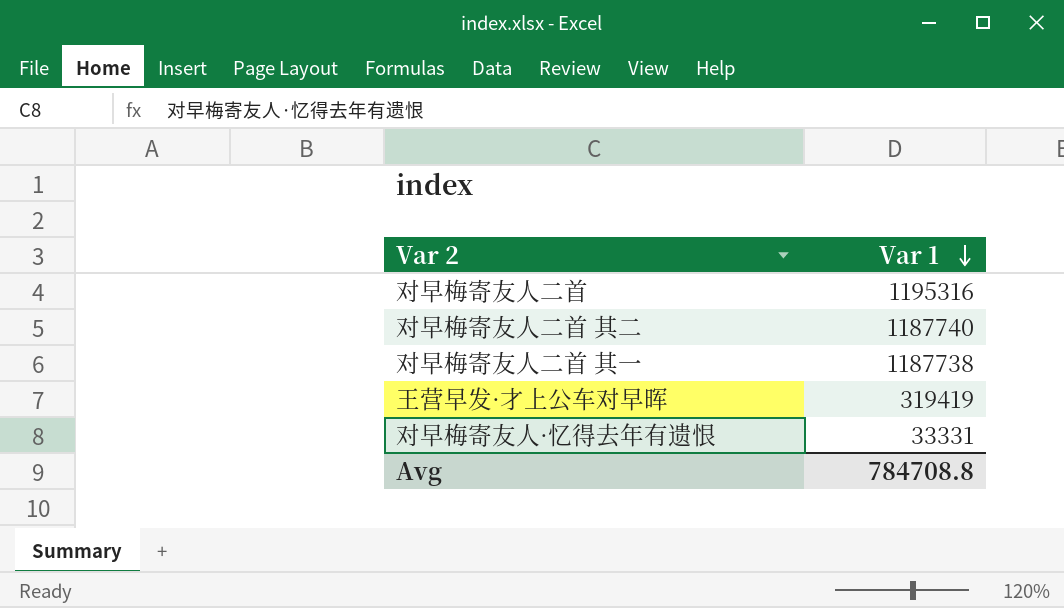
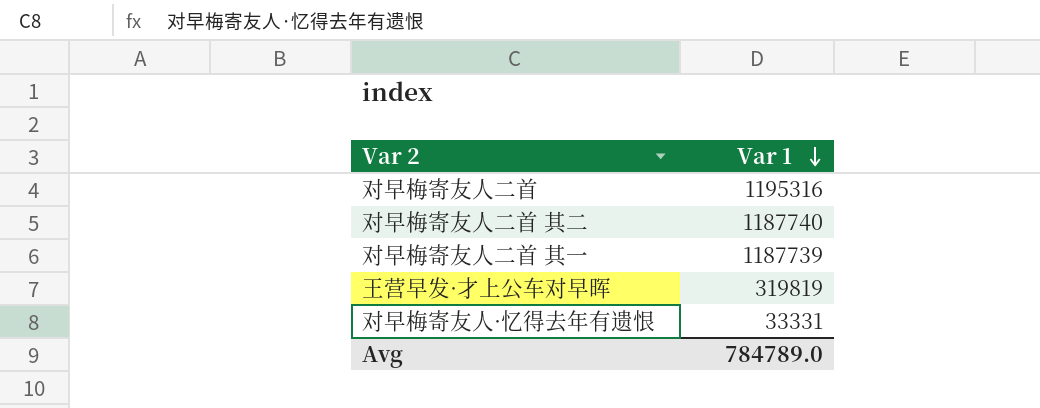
对早梅寄友人二首 其一 | Var 1: 1187738 -> 1187739
王营早发·才上公车对早晖 | Var 1: 319419 -> 319819
Avg | Var 1: 784708.8 -> 784789.0

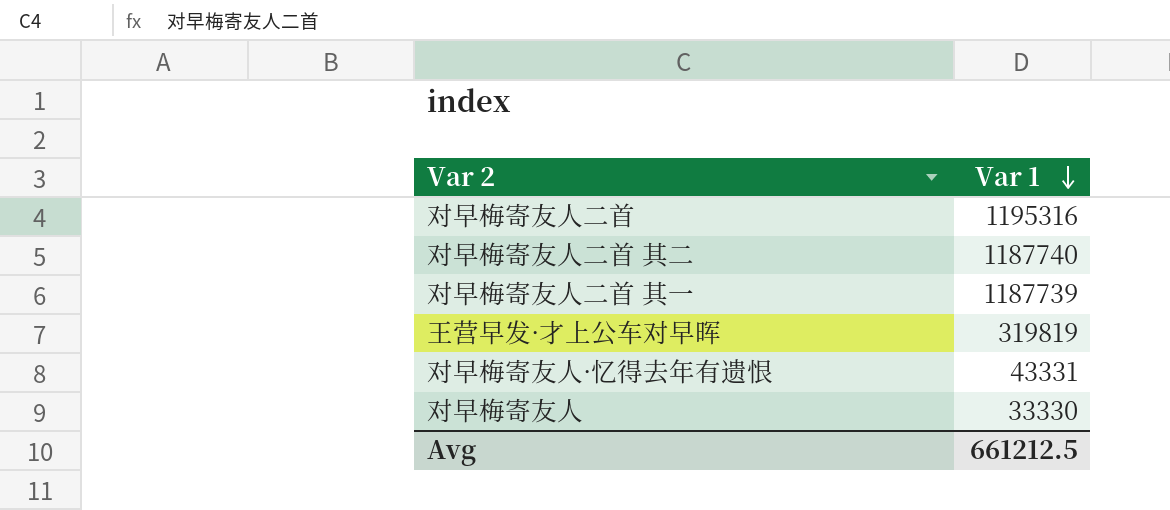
对早梅寄友人·忆得去年有遗恨 | Var 1: 33331 -> 43331
row 对早梅寄友人: none -> 33330
Avg | Var 1: 784789.0 -> 661212.5

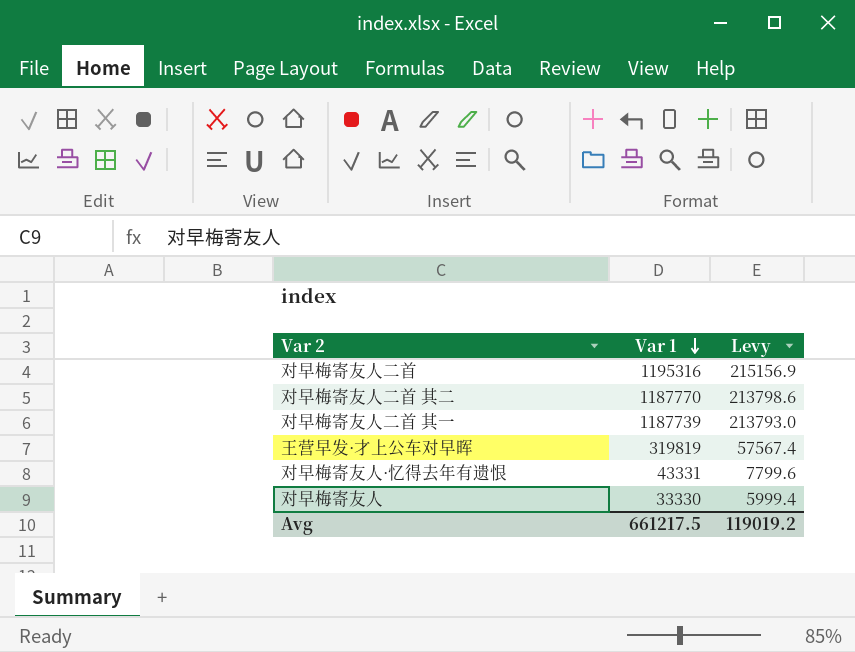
column Levy | formula: none -> [Var 1] * 0.18
对早梅寄友人二首 其二 | Var 1: 1187740 -> 1187770
Avg | Var 1: 661212.5 -> 661217.5

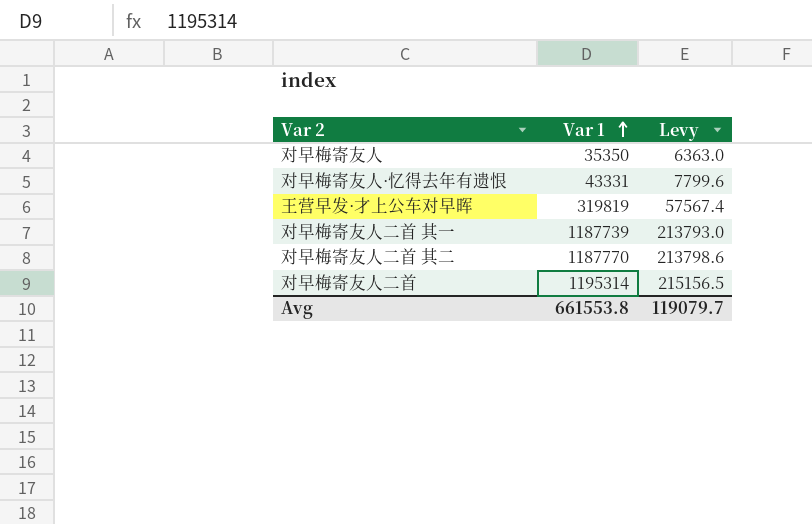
row order: Var 1 descending -> Var 1 ascending
对早梅寄友人 | Var 1: 33330 -> 35350
对早梅寄友人 | Levy: 5999.4 -> 6363.0
对早梅寄友人二首 | Var 1: 1195316 -> 1195314
对早梅寄友人二首 | Levy: 215156.9 -> 215156.5
Avg | Var 1: 661217.5 -> 661553.8
Avg | Levy: 119019.2 -> 119079.7

